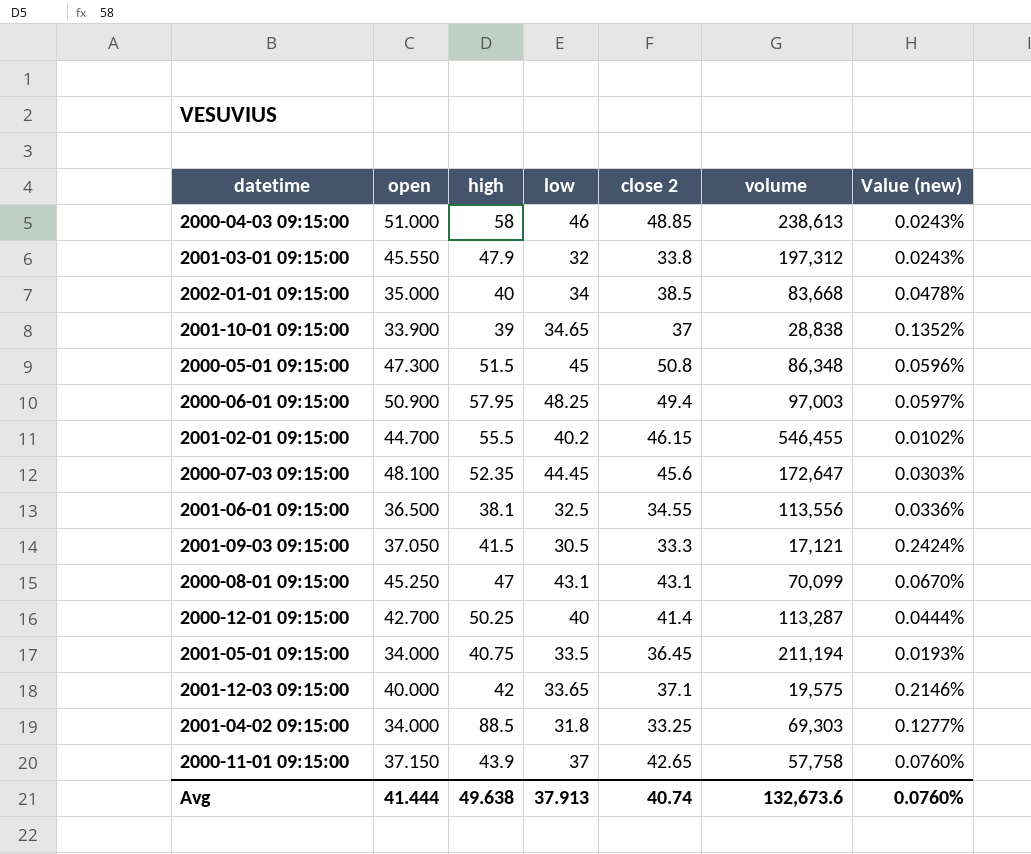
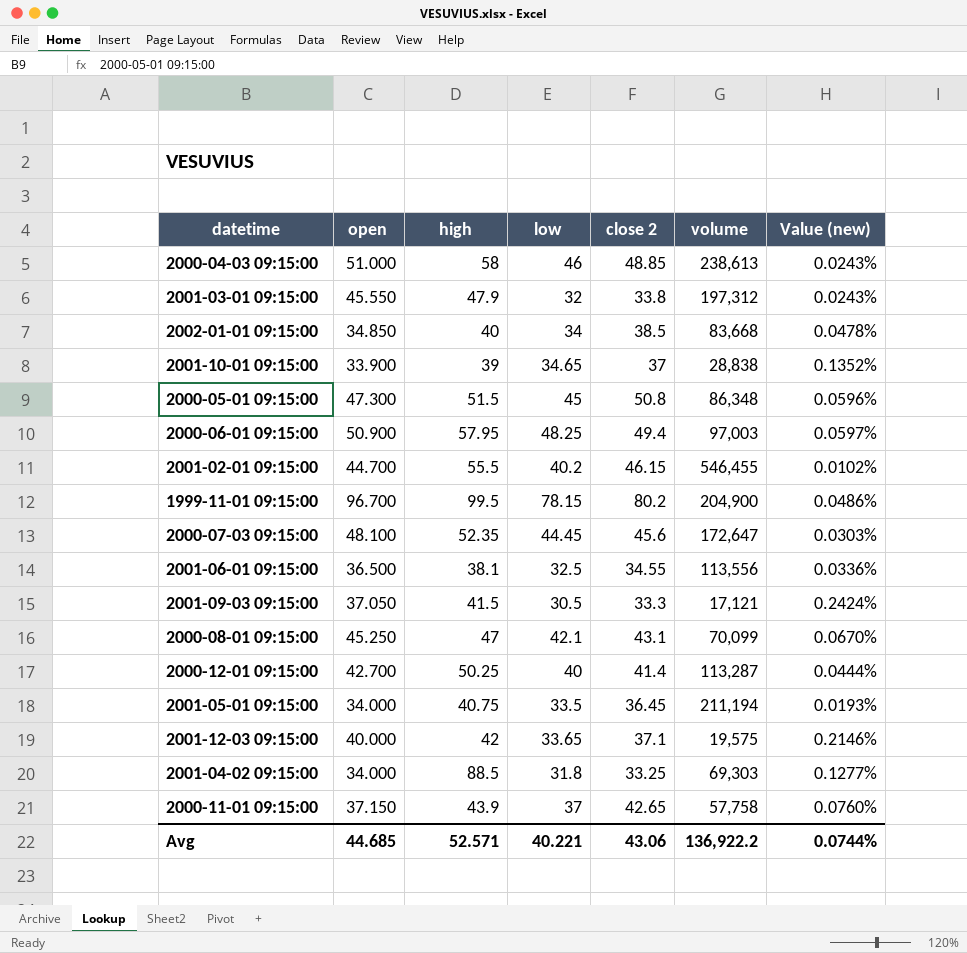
2002-01-01 09:15:00 | open: 35.000 -> 34.850
row 1999-11-01 09:15:00: none -> 96.700 | 99.5 | 78.15 | 80.2 | 204,900 | 0.0486%
2000-08-01 09:15:00 | low: 43.1 -> 42.1
Avg | open: 41.444 -> 44.685
Avg | high: 49.638 -> 52.571
Avg | low: 37.913 -> 40.221
Avg | close 2: 40.74 -> 43.06
Avg | volume: 132,673.6 -> 136,922.2
Avg | Value (new): 0.0760% -> 0.0744%

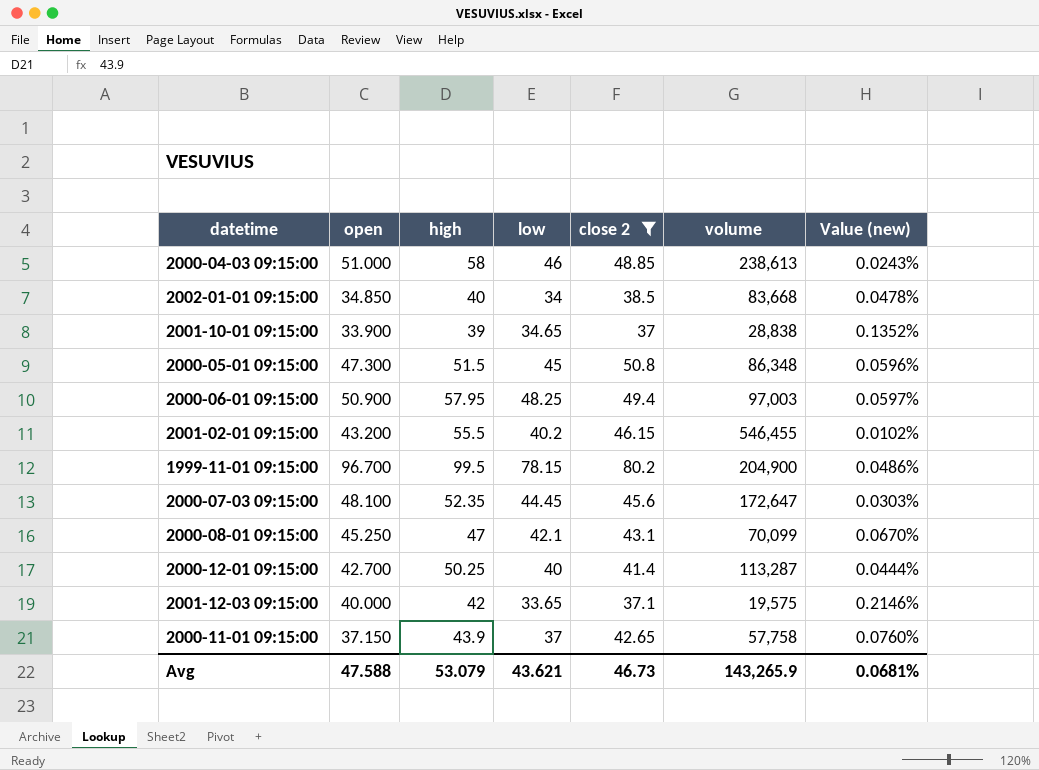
filter: none -> close 2 >= 37
2001-02-01 09:15:00 | open: 44.700 -> 43.200
Avg | open: 44.685 -> 47.588
Avg | high: 52.571 -> 53.079
Avg | low: 40.221 -> 43.621
Avg | close 2: 43.06 -> 46.73
Avg | volume: 136,922.2 -> 143,265.9
Avg | Value (new): 0.0744% -> 0.0681%

